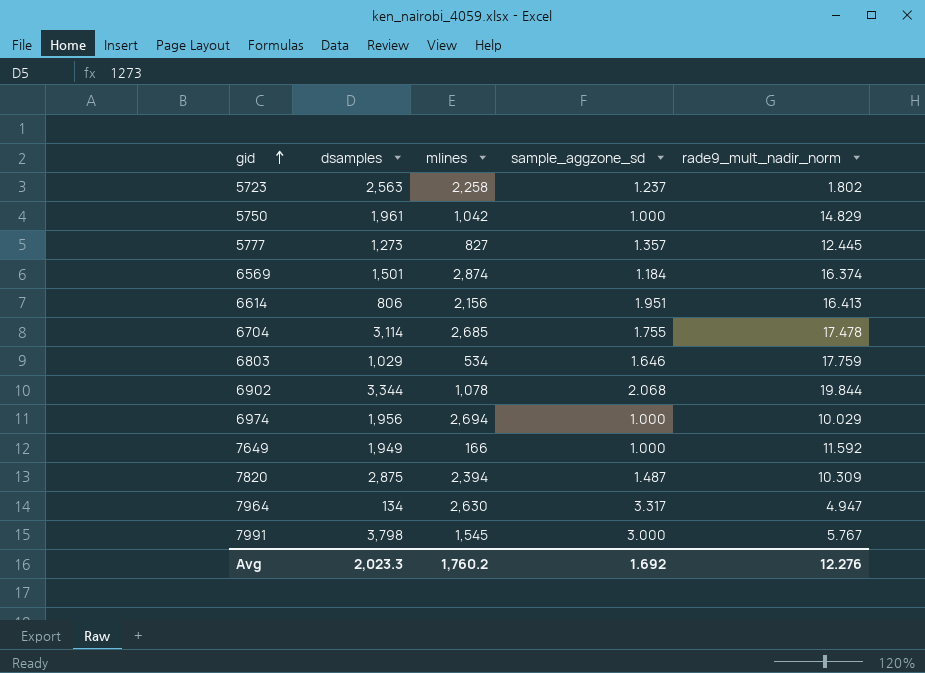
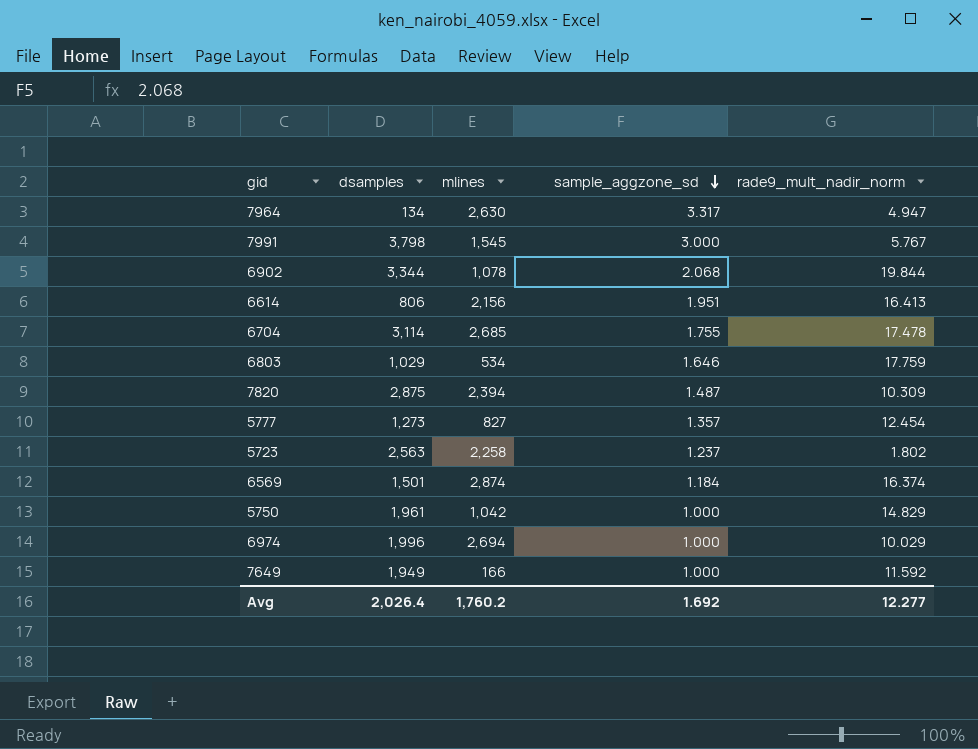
row order: gid ascending -> sample_aggzone_sd descending
5777 | rade9_mult_nadir_norm: 12.445 -> 12.454
6974 | dsamples: 1,956 -> 1,996
Avg | dsamples: 2,023.3 -> 2,026.4
Avg | rade9_mult_nadir_norm: 12.276 -> 12.277

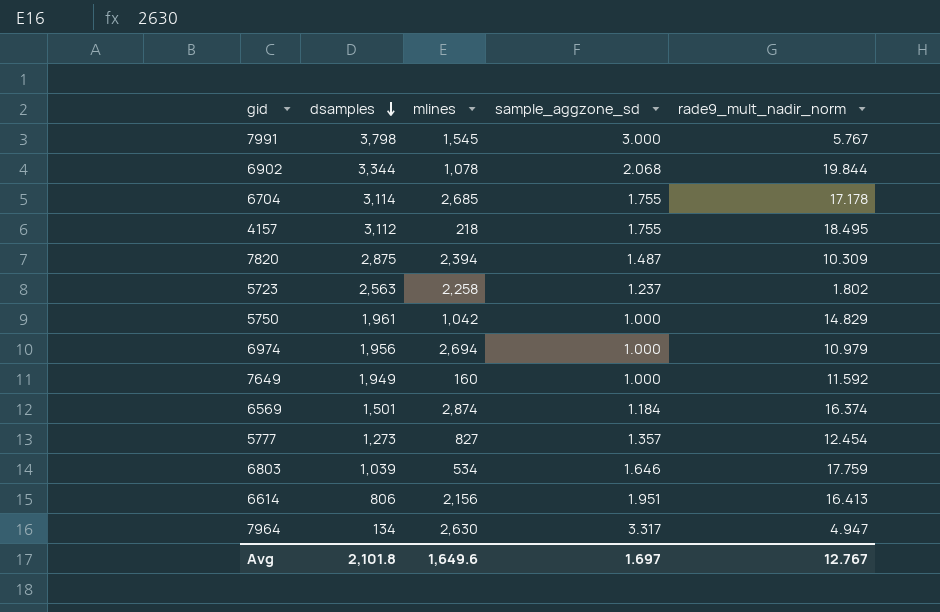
row order: sample_aggzone_sd descending -> dsamples descending
6704 | rade9_mult_nadir_norm: 17.478 -> 17.178
row 4157: none -> 3,112 | 218 | 1.755 | 18.495
6974 | dsamples: 1,996 -> 1,956
6974 | rade9_mult_nadir_norm: 10.029 -> 10.979
7649 | mlines: 166 -> 160
6803 | dsamples: 1,029 -> 1,039
Avg | dsamples: 2,026.4 -> 2,101.8
Avg | mlines: 1,760.2 -> 1,649.6
Avg | sample_aggzone_sd: 1.692 -> 1.697
Avg | rade9_mult_nadir_norm: 12.277 -> 12.767

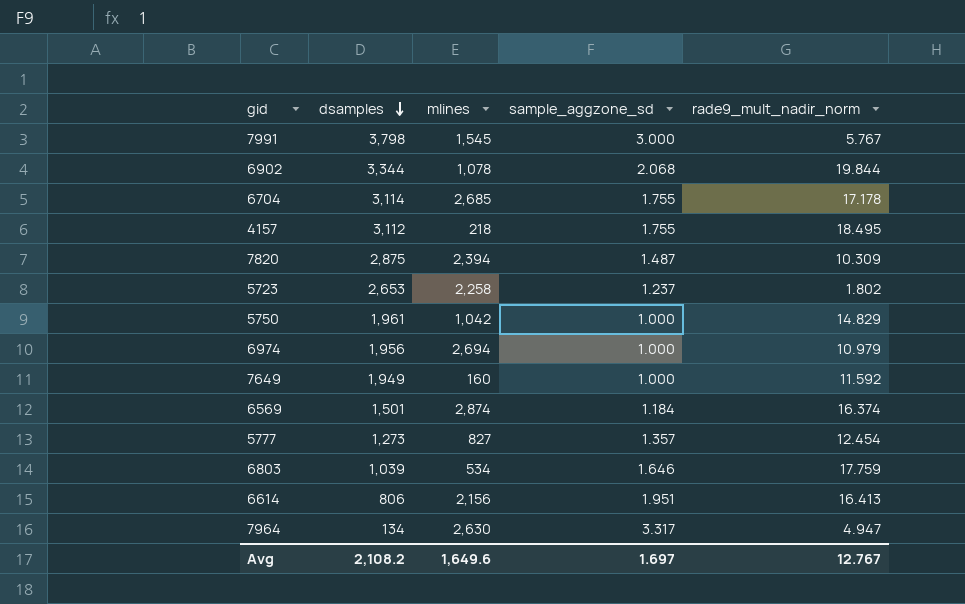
5723 | dsamples: 2,563 -> 2,653
Avg | dsamples: 2,101.8 -> 2,108.2

